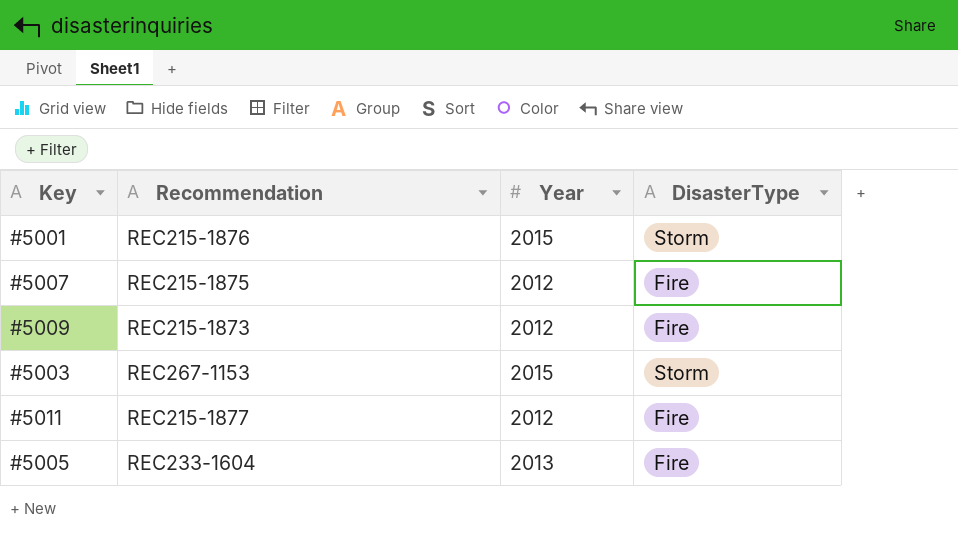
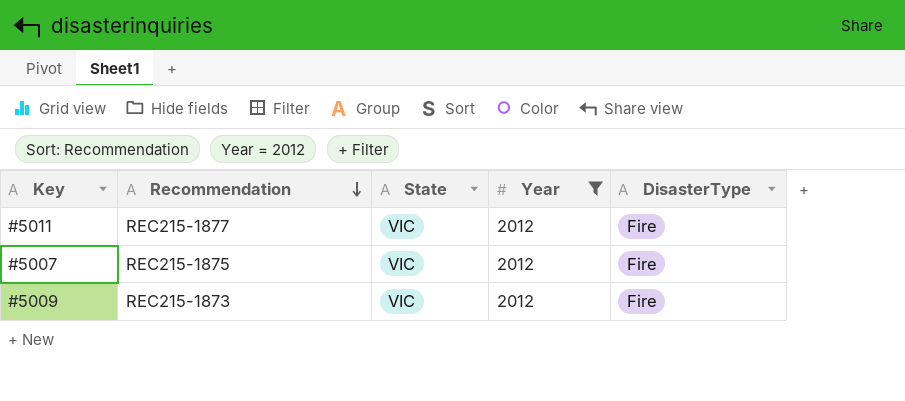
filter: none -> Year = 2012
row order: none -> Recommendation descending
column State | position: none -> 3

